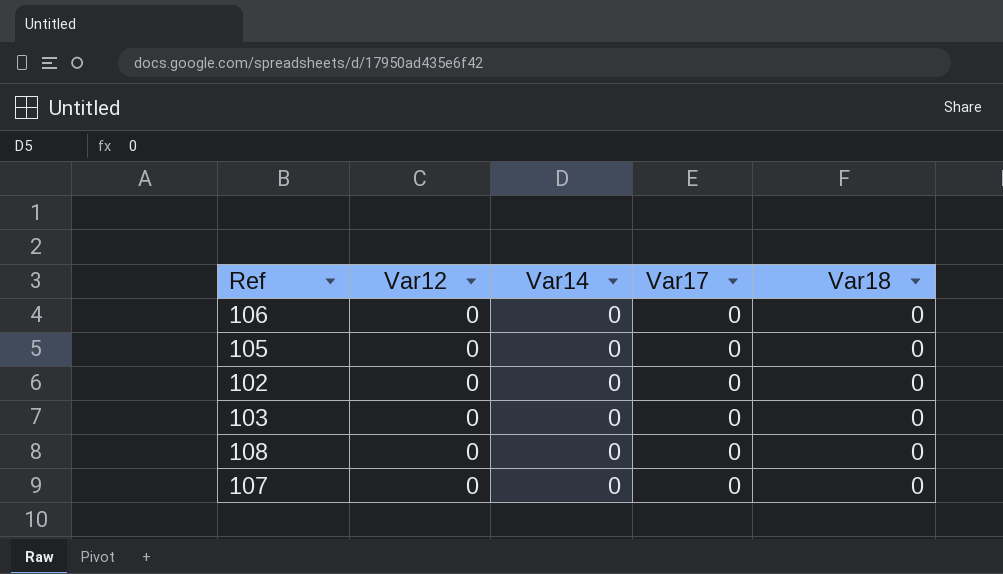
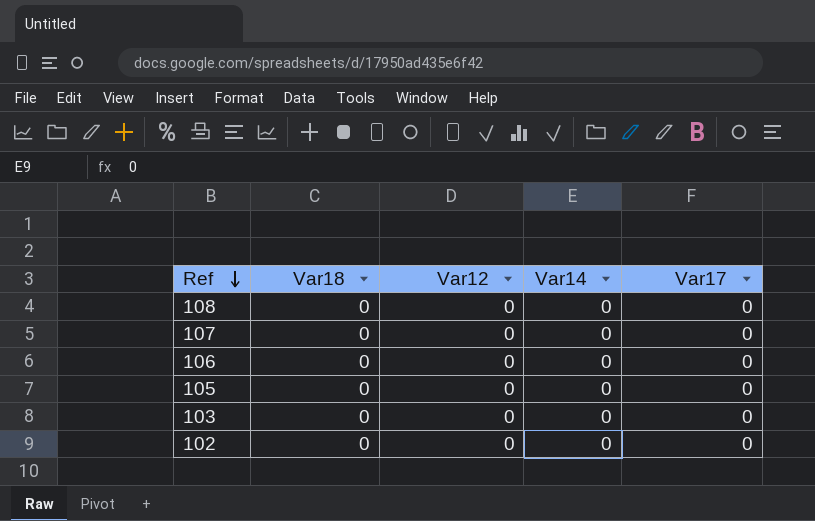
row order: none -> Ref descending
column Var18 | position: 5 -> 2

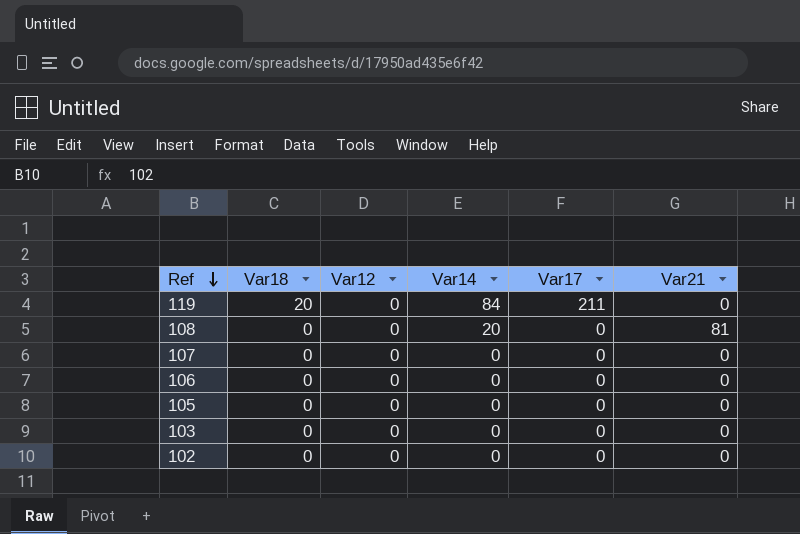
column Var21 | position: none -> 6
row 119: none -> 20 | 0 | 84 | 211 | 0
108 | Var14: 0 -> 20

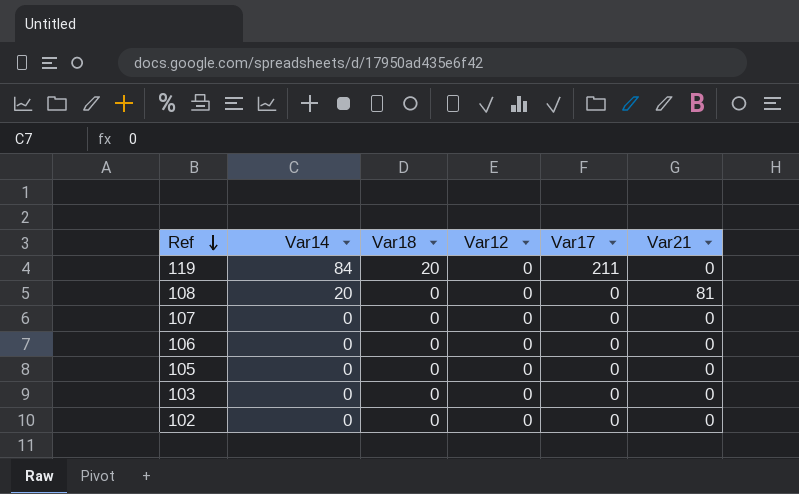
column Var14 | position: 4 -> 2

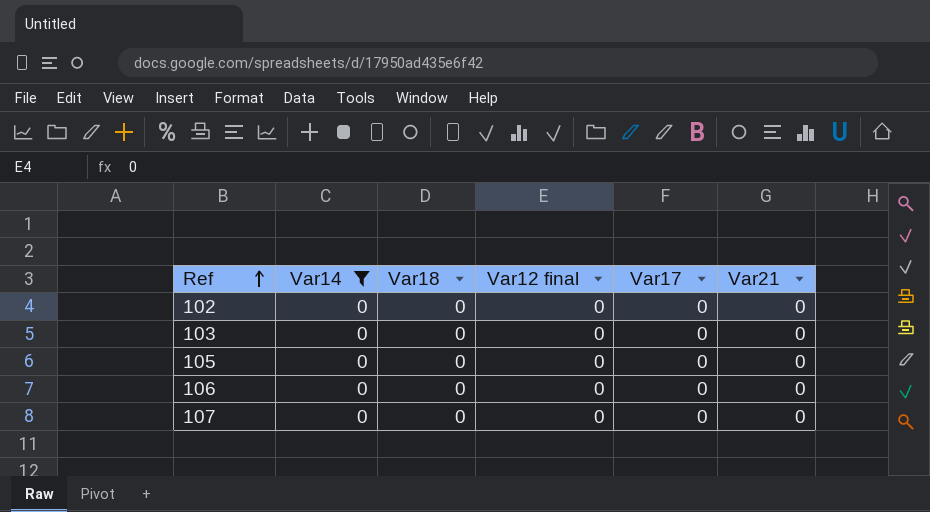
filter: none -> Var14 = 0
row order: Ref descending -> Ref ascending
column name: Var12 -> Var12 final

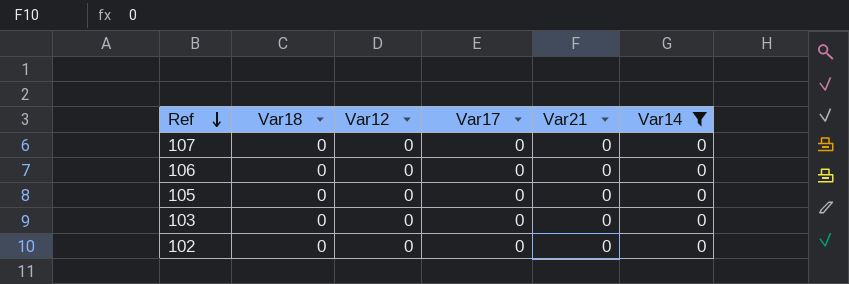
row order: Ref ascending -> Ref descending
column name: Var12 final -> Var12
column Var14 | position: 2 -> 6

